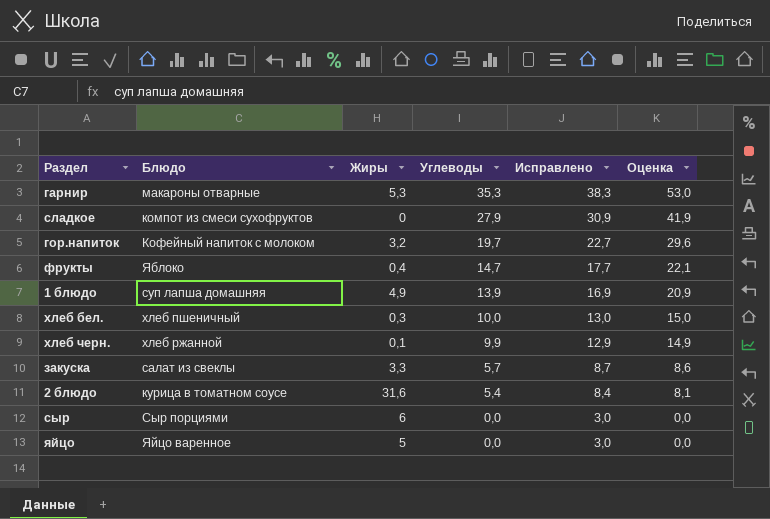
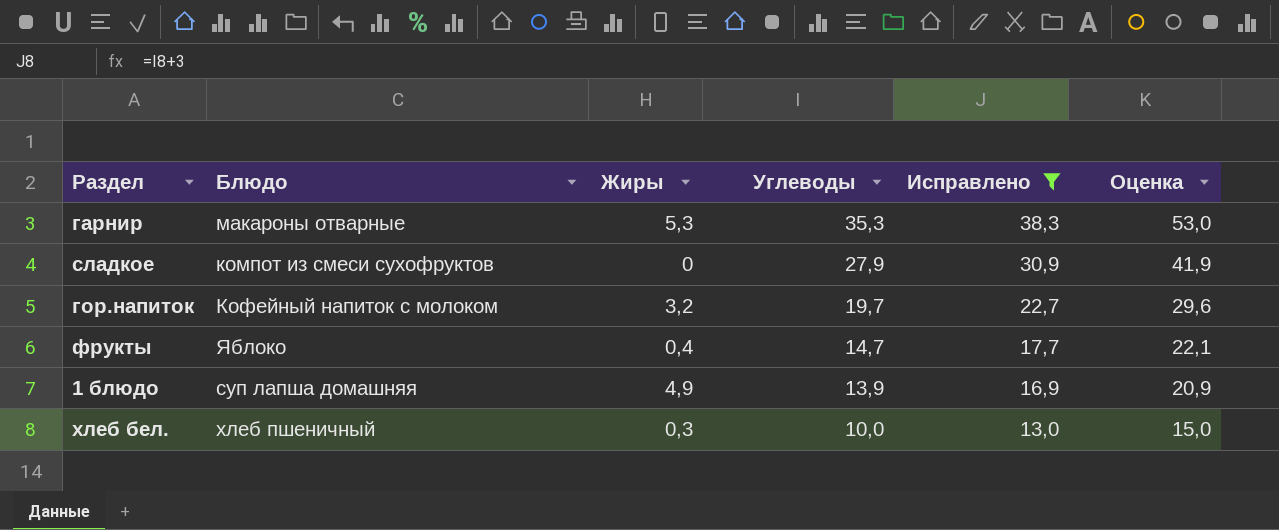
filter: none -> Исправлено >= 13,0

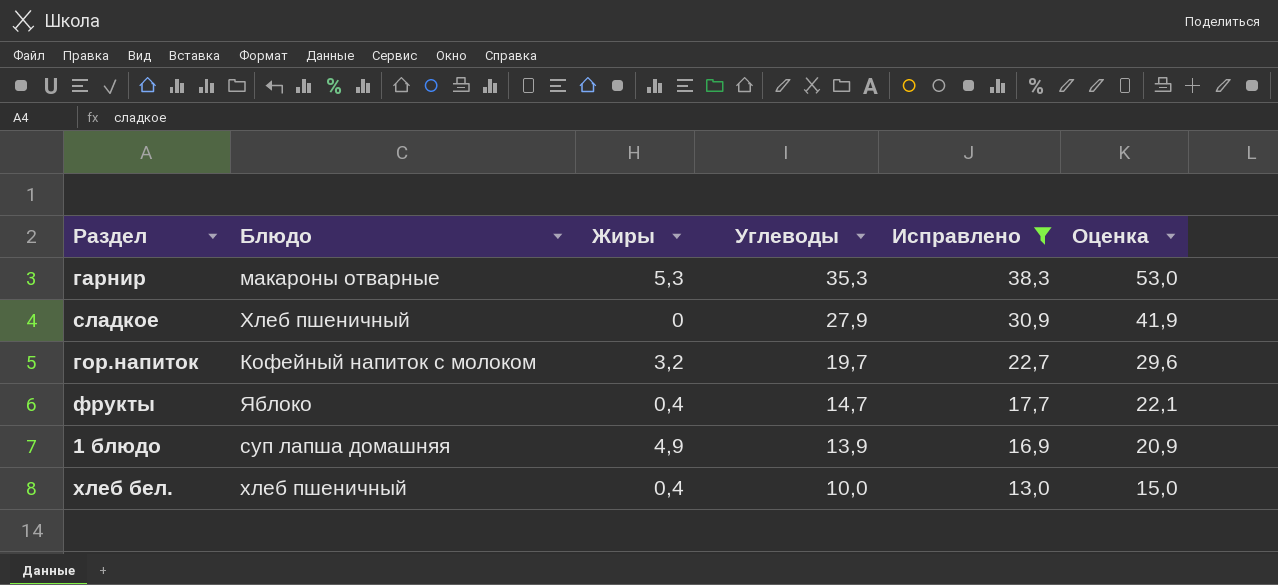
сладкое | Блюдо: компот из смеси сухофруктов -> Хлеб пшеничный
хлеб бел. | Жиры: 0,3 -> 0,4

